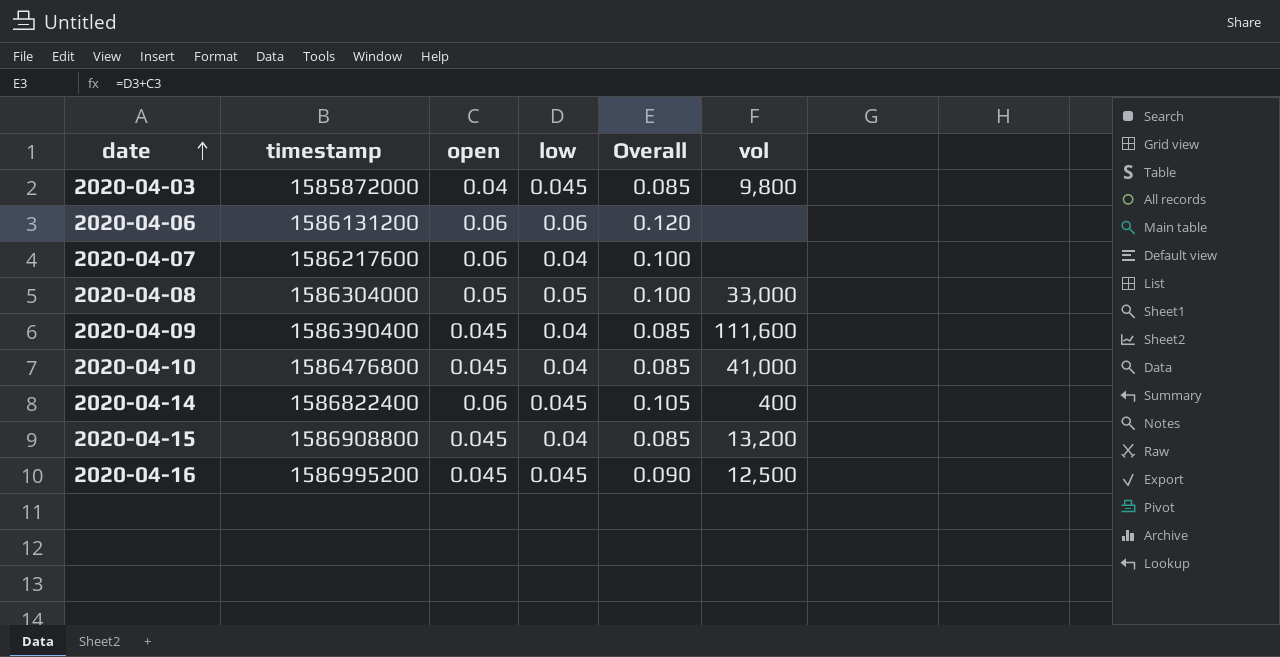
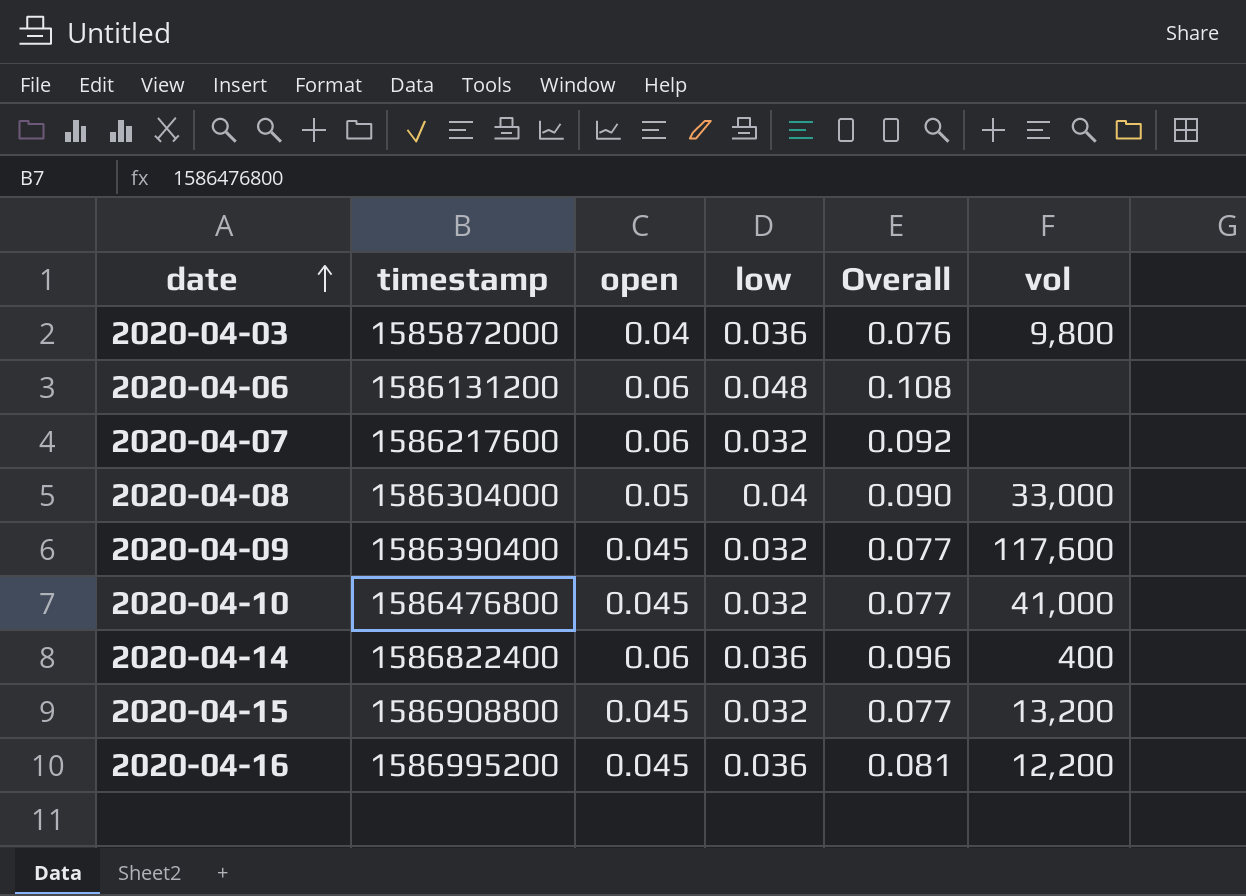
2020-04-03 | low: 0.045 -> 0.036
2020-04-03 | Overall: 0.085 -> 0.076
2020-04-06 | low: 0.06 -> 0.048
2020-04-06 | Overall: 0.120 -> 0.108
2020-04-07 | low: 0.04 -> 0.032
2020-04-07 | Overall: 0.100 -> 0.092
2020-04-08 | low: 0.05 -> 0.04
2020-04-08 | Overall: 0.100 -> 0.090
2020-04-09 | low: 0.04 -> 0.032
2020-04-09 | Overall: 0.085 -> 0.077
2020-04-09 | vol: 111,600 -> 117,600
2020-04-10 | low: 0.04 -> 0.032
2020-04-10 | Overall: 0.085 -> 0.077
2020-04-14 | low: 0.045 -> 0.036
2020-04-14 | Overall: 0.105 -> 0.096
2020-04-15 | low: 0.04 -> 0.032
2020-04-15 | Overall: 0.085 -> 0.077
2020-04-16 | low: 0.045 -> 0.036
2020-04-16 | Overall: 0.090 -> 0.081
2020-04-16 | vol: 12,500 -> 12,200

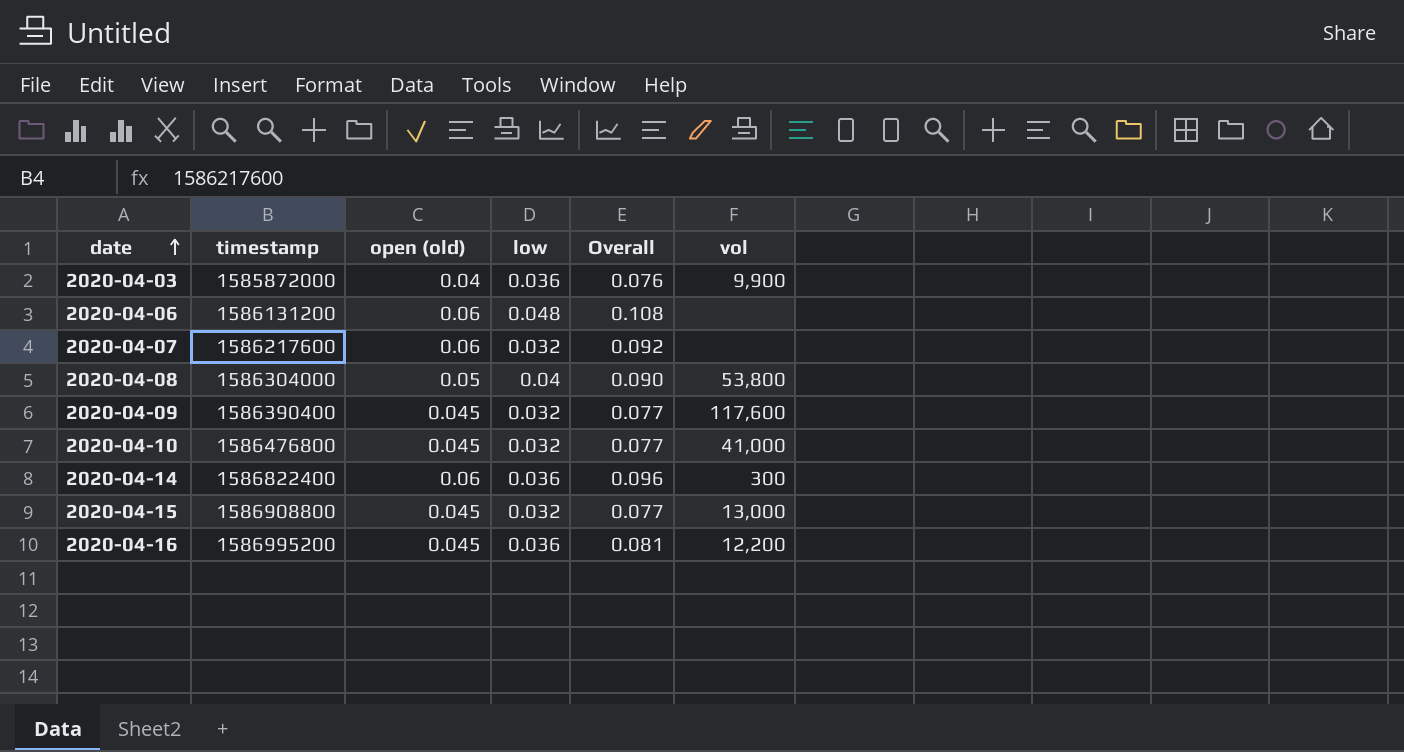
column name: open -> open (old)
2020-04-03 | vol: 9,800 -> 9,900
2020-04-08 | vol: 33,000 -> 53,800
2020-04-14 | vol: 400 -> 300
2020-04-15 | vol: 13,200 -> 13,000

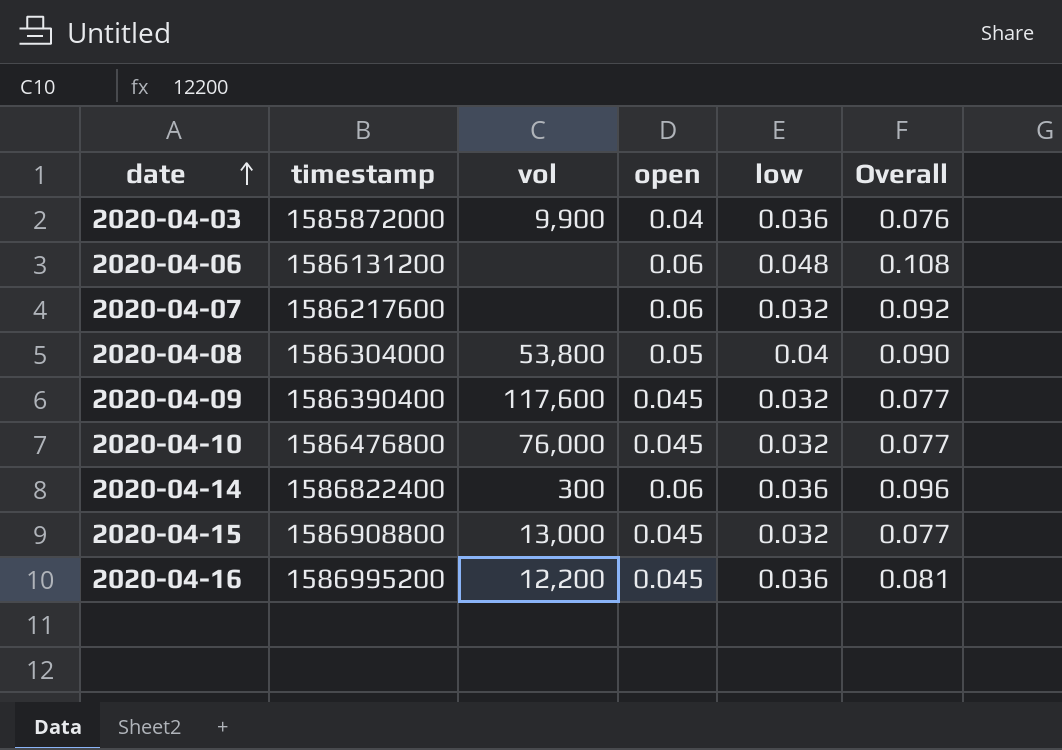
column vol | position: 6 -> 3
column name: open (old) -> open
2020-04-10 | vol: 41,000 -> 76,000

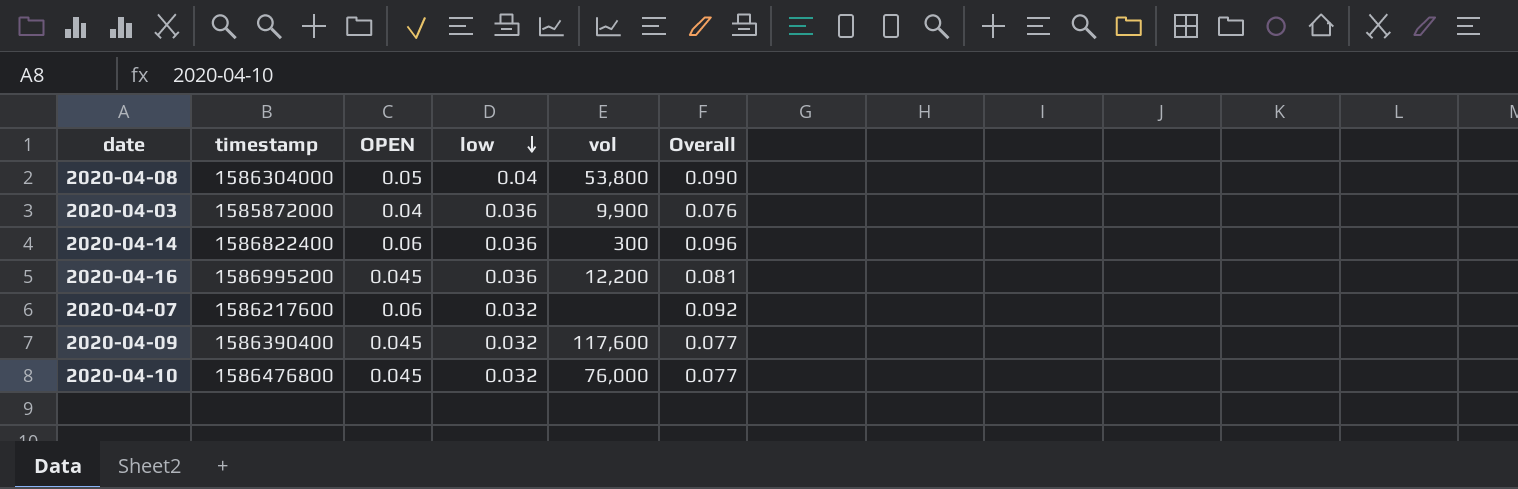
row order: date ascending -> low descending
column name: open -> OPEN
column vol | position: 3 -> 5
row 2020-04-06: 1586131200 | none | 0.06 | 0.048 | 0.108 -> none
row 2020-04-15: 1586908800 | 13,000 | 0.045 | 0.032 | 0.077 -> none

